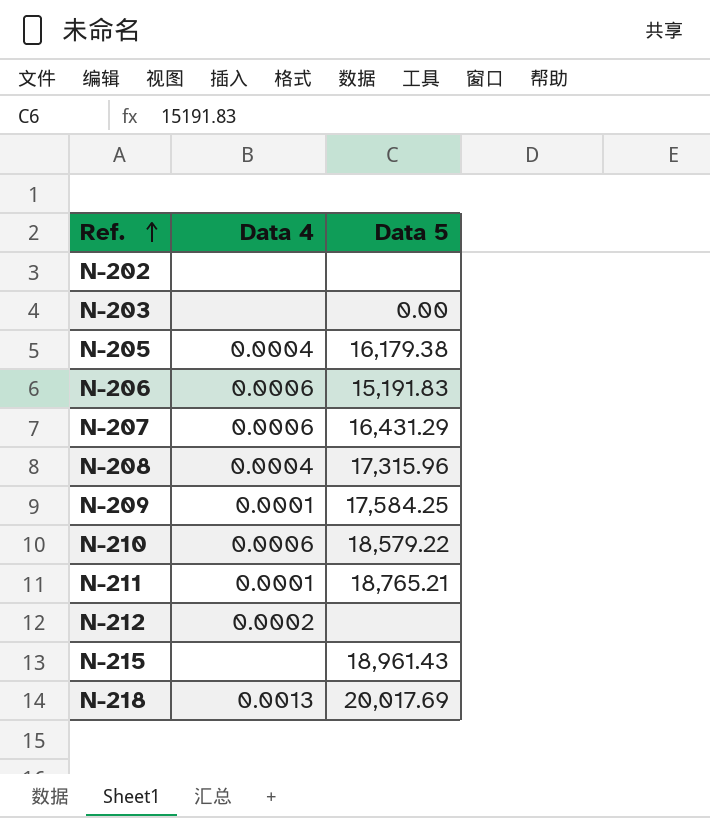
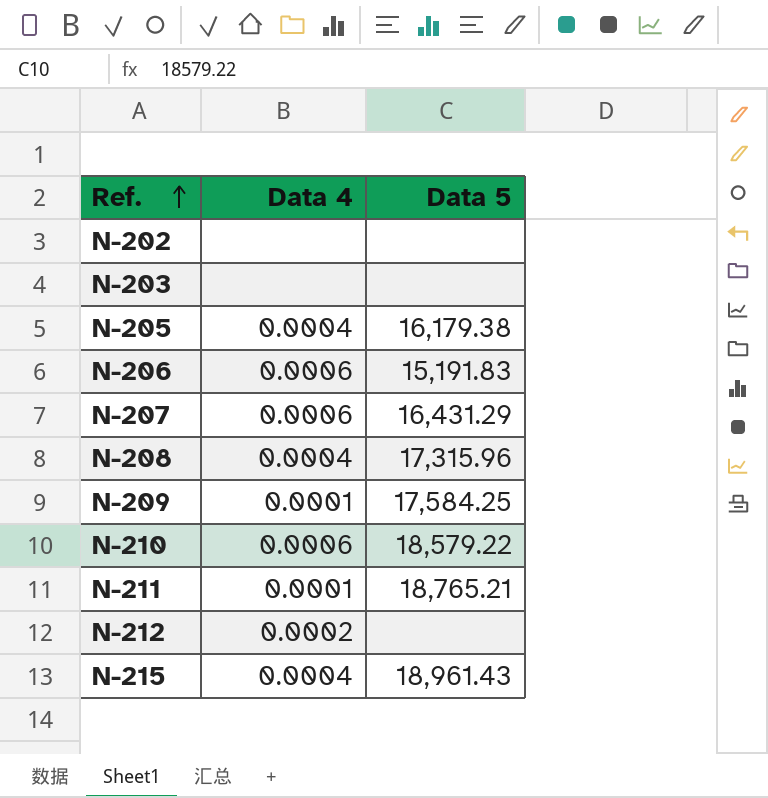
row N-218: 0.0013 | 20,017.69 -> none
N-203 | Data 5: 0.00 -> none
N-215 | Data 4: none -> 0.0004

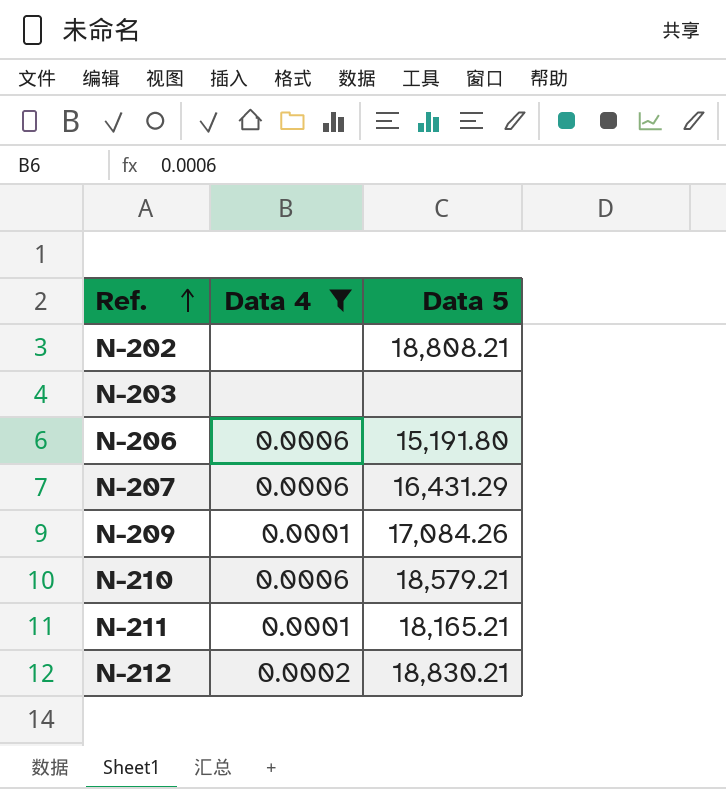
filter: none -> Data 4 != 0.0004
N-202 | Data 5: none -> 18,808.21
N-206 | Data 5: 15,191.83 -> 15,191.80
N-209 | Data 5: 17,584.25 -> 17,084.26
N-210 | Data 5: 18,579.22 -> 18,579.21
N-211 | Data 5: 18,765.21 -> 18,165.21
N-212 | Data 5: none -> 18,830.21

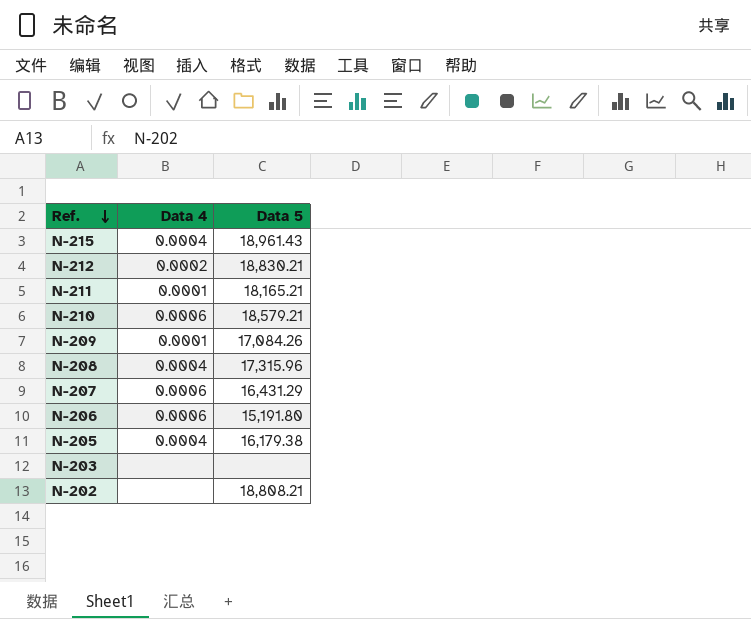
filter: Data 4 != 0.0004 -> none
row order: Ref. ascending -> Ref. descending

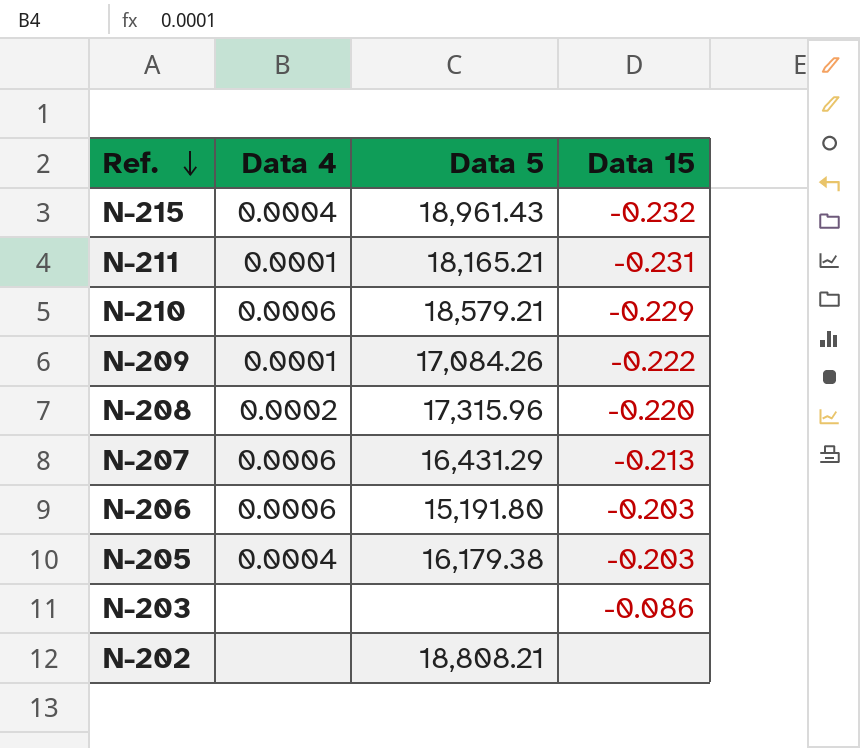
column Data 15 | position: none -> 4
row N-212: 0.0002 | 18,830.21 -> none
N-208 | Data 4: 0.0004 -> 0.0002

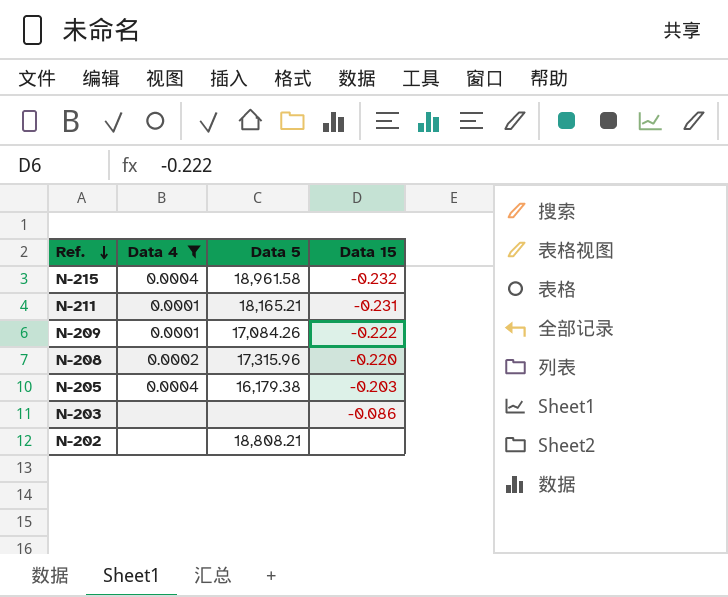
filter: none -> Data 4 != 0.0006
N-215 | Data 5: 18,961.43 -> 18,961.58

